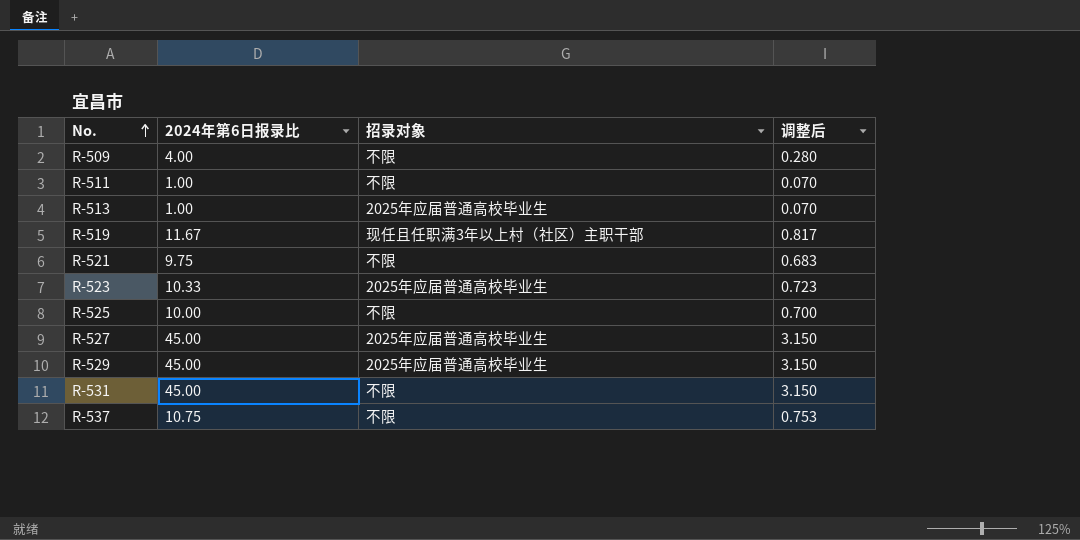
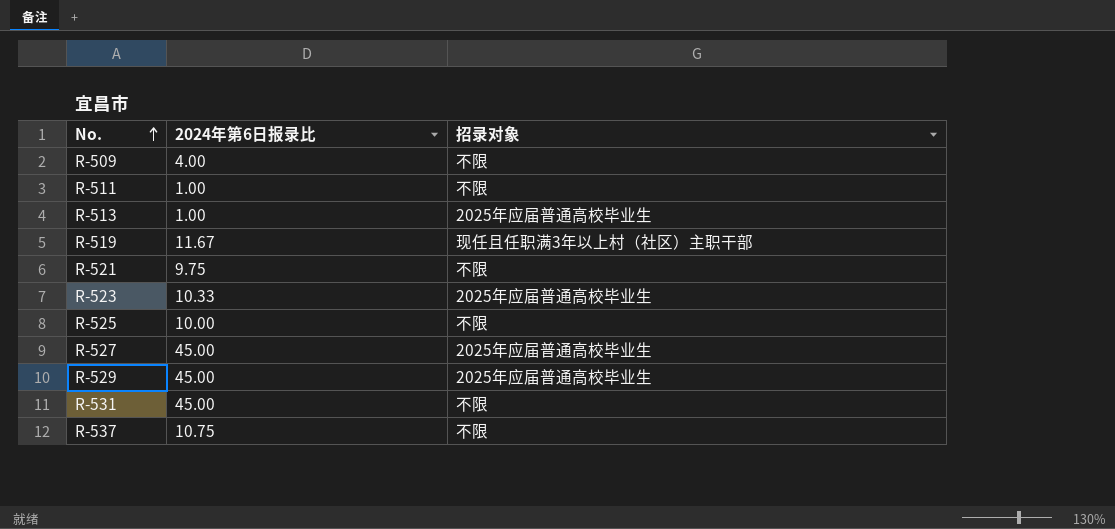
column 调整后 | formula: [2024年第6日报录比] * 0.07 -> none

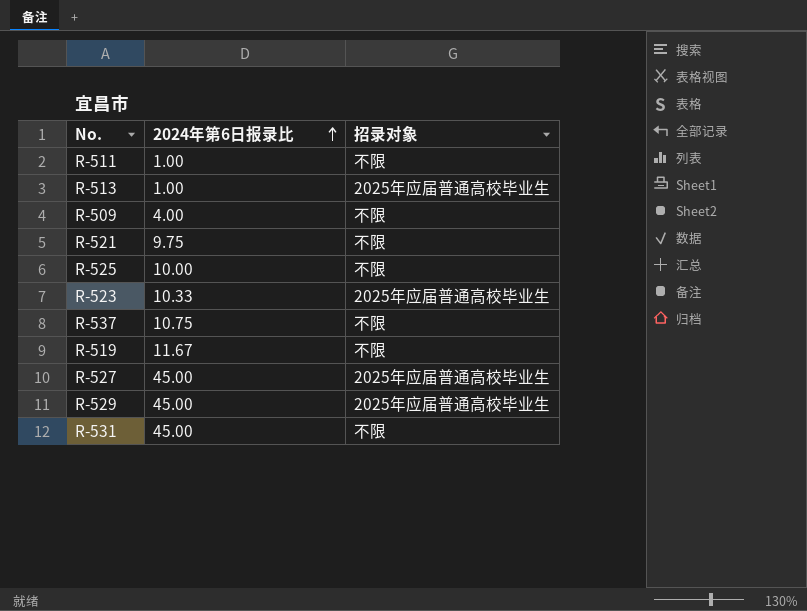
row order: No. ascending -> 2024年第6日报录比 ascending
R-519 | 招录对象: 现任且任职满3年以上村（社区）主职干部 -> 不限

